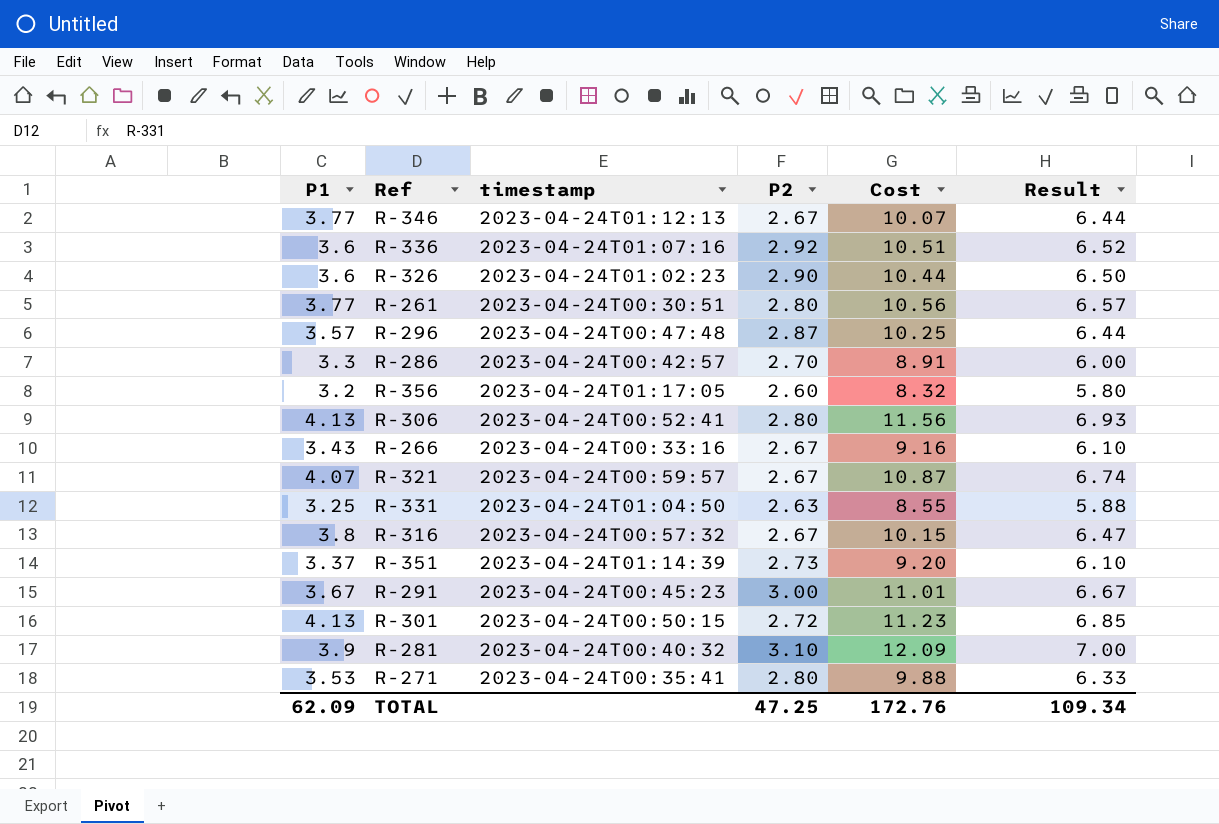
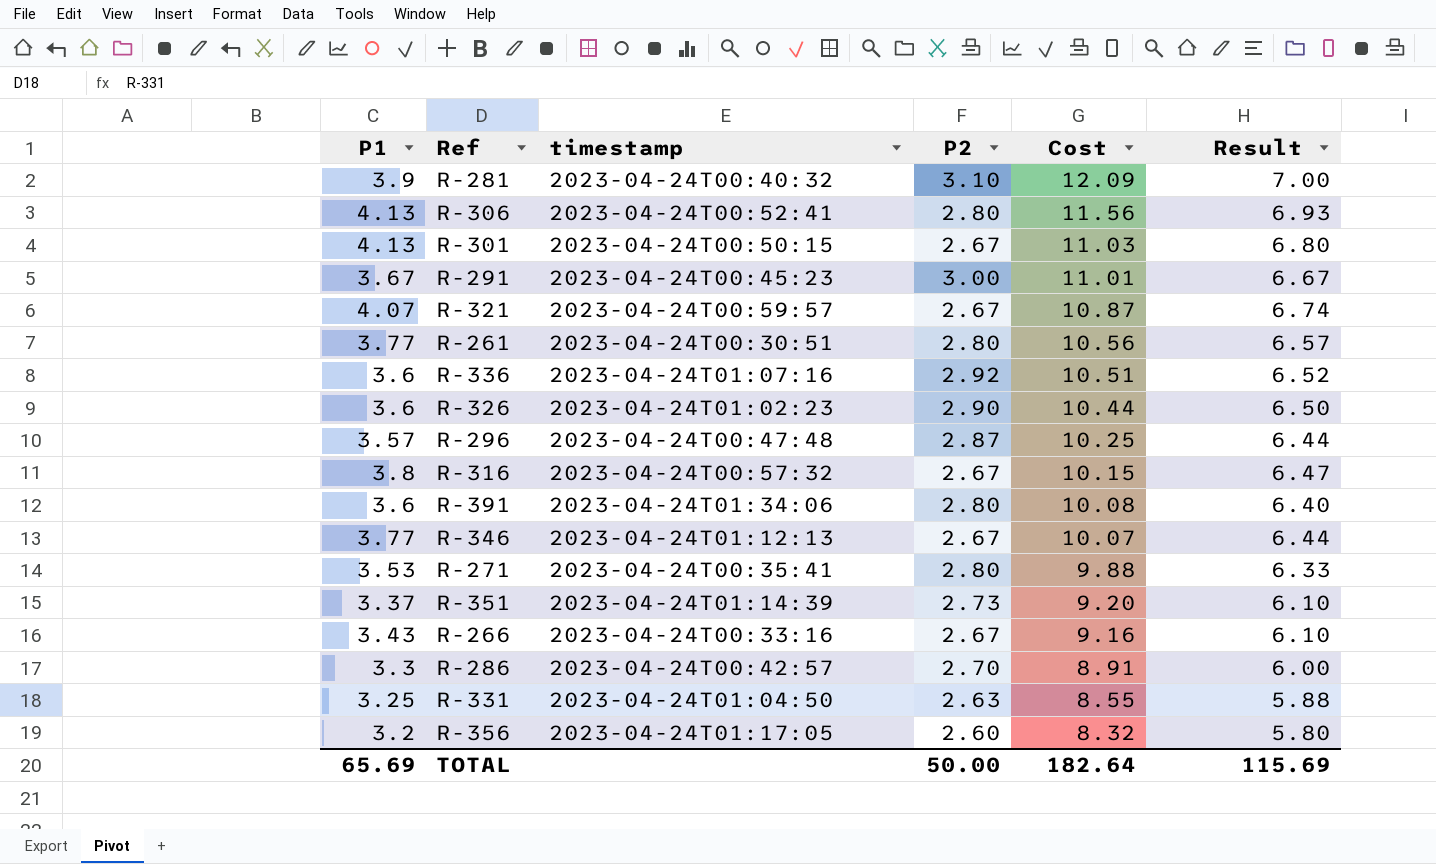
row order: none -> Cost descending
R-301 | P2: 2.72 -> 2.67
R-301 | Cost: 11.23 -> 11.03
R-301 | Result: 6.85 -> 6.80
row R-391: none -> 3.6 | 2023-04-24T01:34:06 | 2.80 | 10.08 | 6.40
TOTAL | P1: 62.09 -> 65.69
TOTAL | P2: 47.25 -> 50.00
TOTAL | Cost: 172.76 -> 182.64
TOTAL | Result: 109.34 -> 115.69

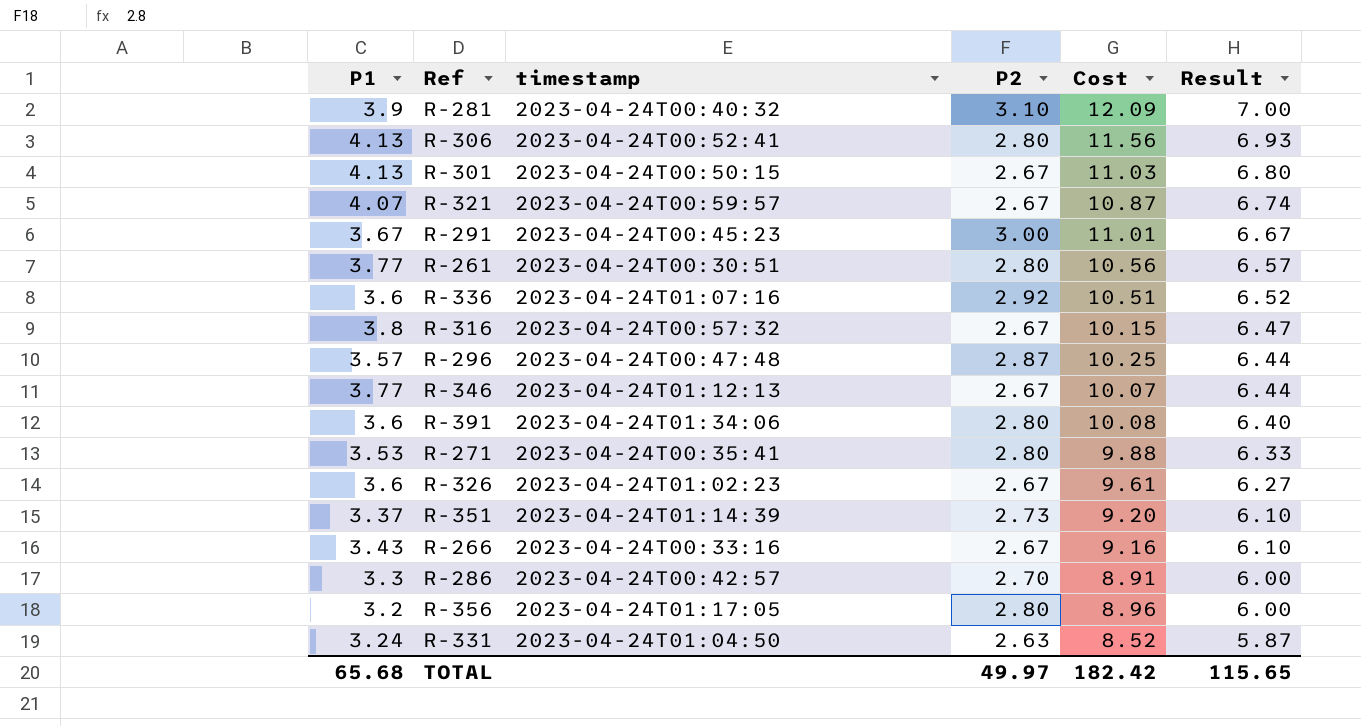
row order: Cost descending -> Result descending
R-326 | P2: 2.90 -> 2.67
R-326 | Cost: 10.44 -> 9.61
R-326 | Result: 6.50 -> 6.27
R-356 | P2: 2.60 -> 2.80
R-356 | Cost: 8.32 -> 8.96
R-356 | Result: 5.80 -> 6.00
R-331 | P1: 3.25 -> 3.24
R-331 | Cost: 8.55 -> 8.52
R-331 | Result: 5.88 -> 5.87
TOTAL | P1: 65.69 -> 65.68
TOTAL | P2: 50.00 -> 49.97
TOTAL | Cost: 182.64 -> 182.42
TOTAL | Result: 115.69 -> 115.65

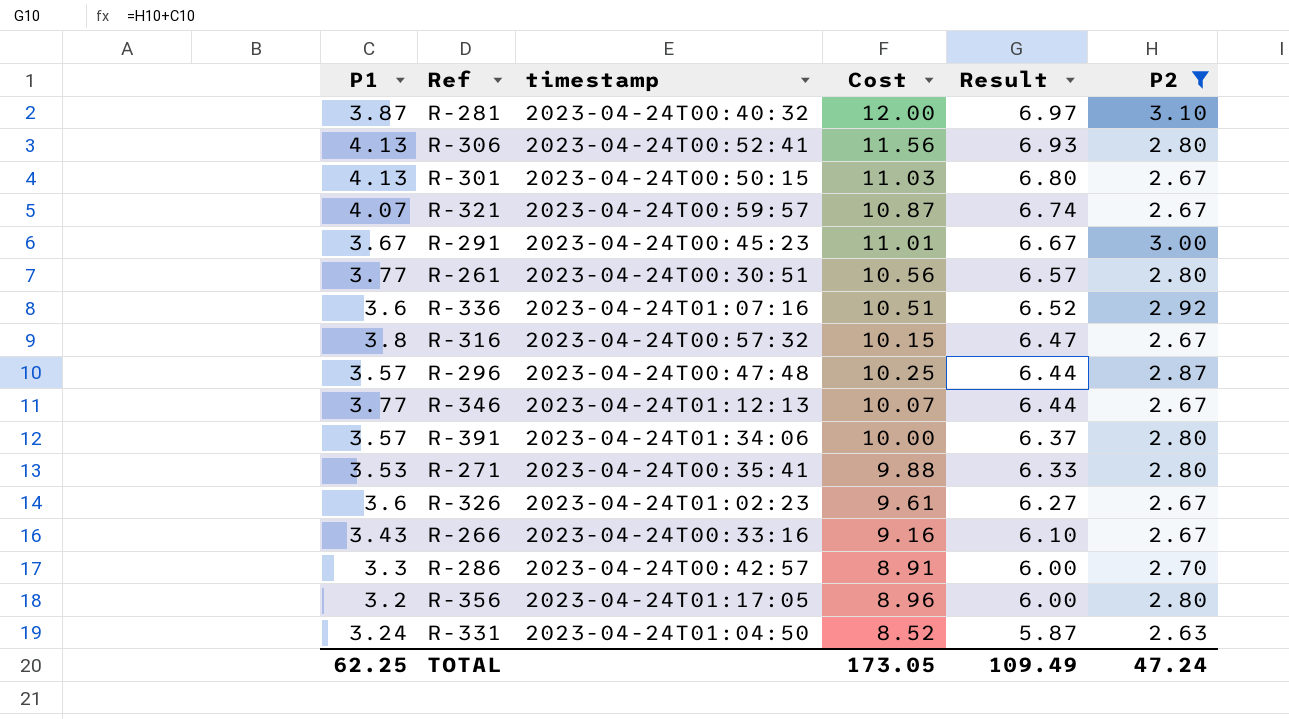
filter: none -> P2 != 2.73
column P2 | position: 4 -> 6
R-281 | P1: 3.9 -> 3.87
R-281 | Cost: 12.09 -> 12.00
R-281 | Result: 7.00 -> 6.97
R-391 | P1: 3.6 -> 3.57
R-391 | Cost: 10.08 -> 10.00
R-391 | Result: 6.40 -> 6.37
TOTAL | P1: 65.68 -> 62.25
TOTAL | Cost: 182.42 -> 173.05
TOTAL | Result: 115.65 -> 109.49
TOTAL | P2: 49.97 -> 47.24

